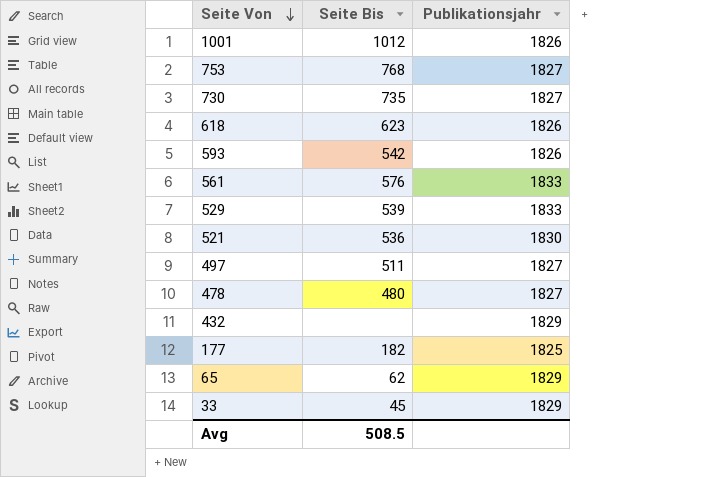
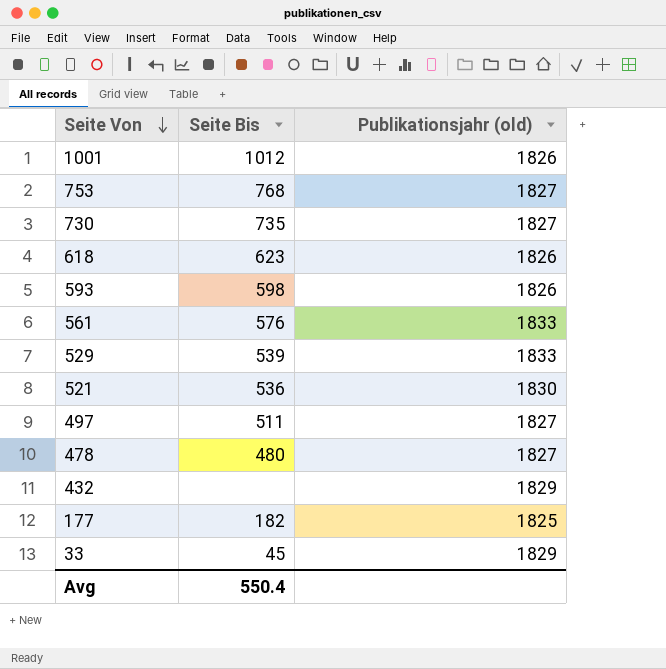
column name: Publikationsjahr -> Publikationsjahr (old)
row 65: 62 | 1829 -> none
593 | Seite Bis: 542 -> 598
Avg | Seite Bis: 508.5 -> 550.4

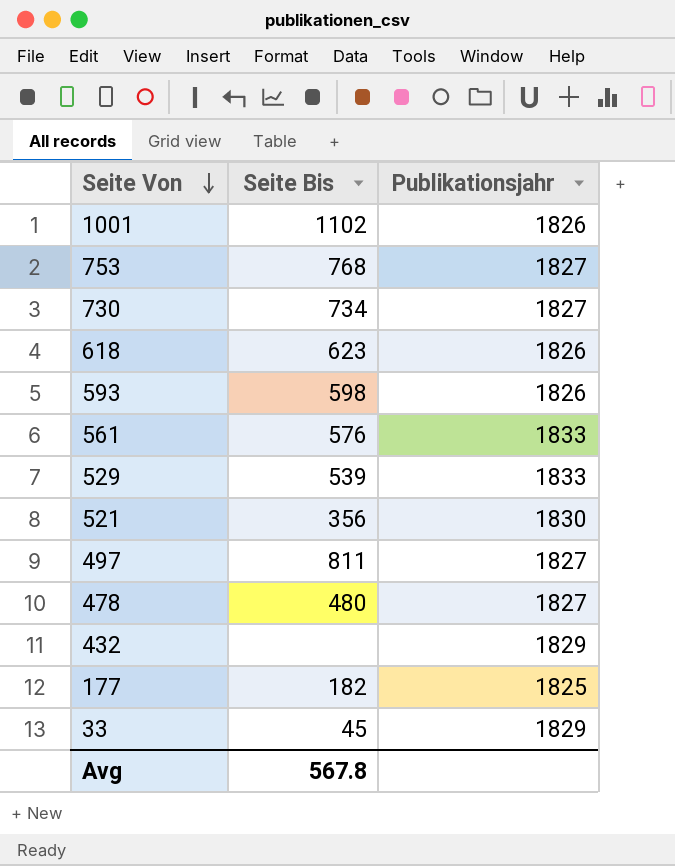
column name: Publikationsjahr (old) -> Publikationsjahr
1001 | Seite Bis: 1012 -> 1102
730 | Seite Bis: 735 -> 734
521 | Seite Bis: 536 -> 356
497 | Seite Bis: 511 -> 811
Avg | Seite Bis: 550.4 -> 567.8

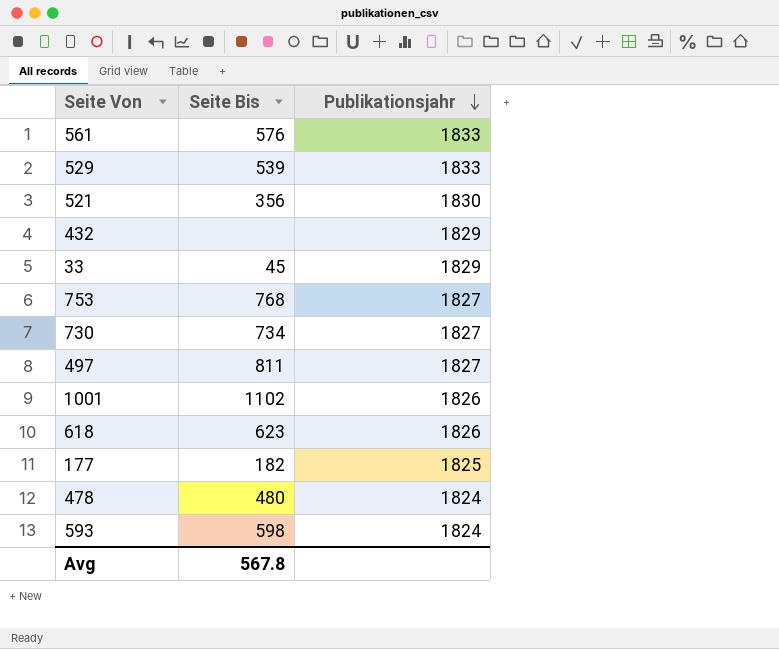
row order: Seite Von descending -> Publikationsjahr descending
478 | Publikationsjahr: 1827 -> 1824
593 | Publikationsjahr: 1826 -> 1824

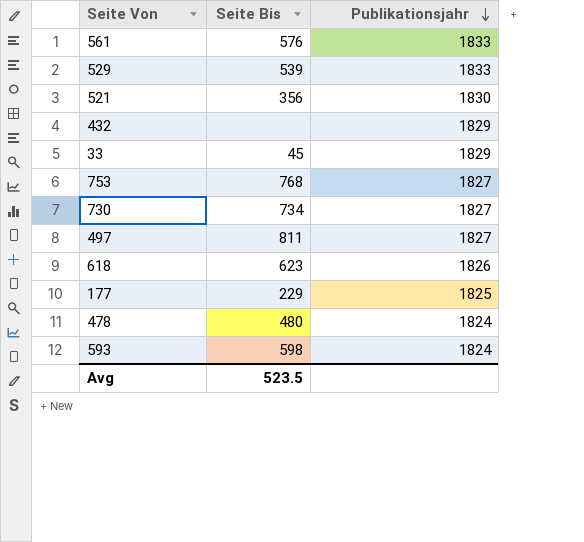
row 1001: 1102 | 1826 -> none
177 | Seite Bis: 182 -> 229
Avg | Seite Bis: 567.8 -> 523.5

